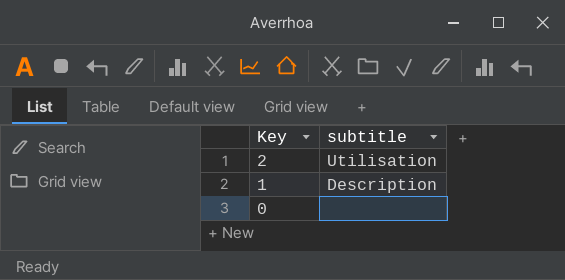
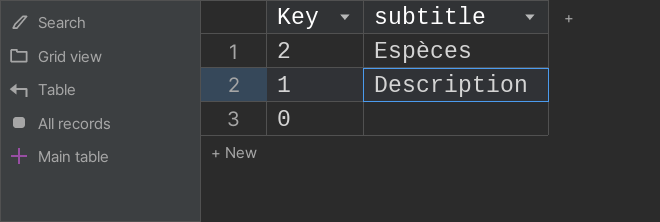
2 | subtitle: Utilisation -> Espèces

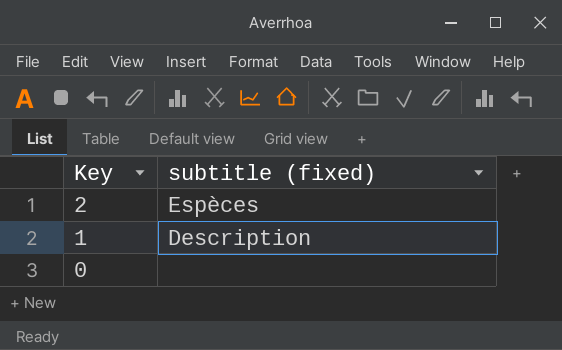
column name: subtitle -> subtitle (fixed)

